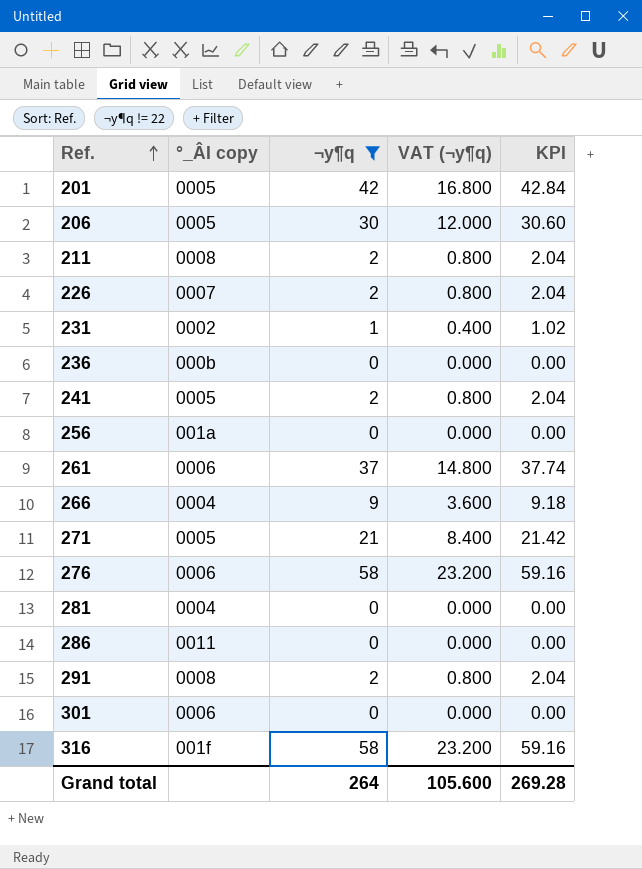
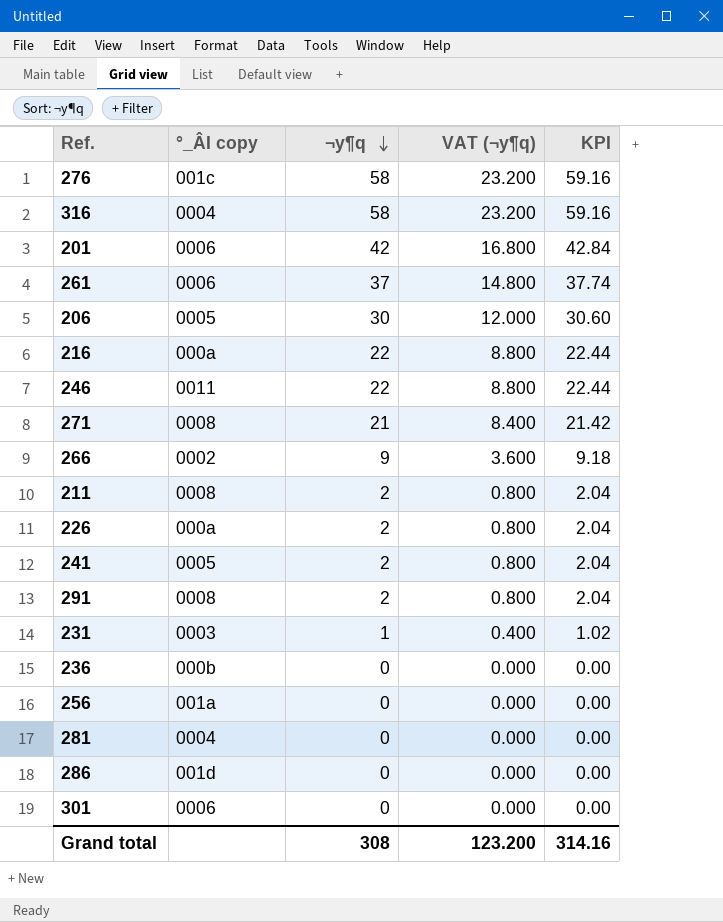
filter: ¬y¶q != 22 -> none
row order: Ref. ascending -> ¬y¶q descending
276 | °_ÂI copy: 0006 -> 001c
316 | °_ÂI copy: 001f -> 0004
201 | °_ÂI copy: 0005 -> 0006
271 | °_ÂI copy: 0005 -> 0008
266 | °_ÂI copy: 0004 -> 0002
226 | °_ÂI copy: 0007 -> 000a
231 | °_ÂI copy: 0002 -> 0003
286 | °_ÂI copy: 0011 -> 001d
Grand total | ¬y¶q: 264 -> 308
Grand total | VAT (¬y¶q): 105.600 -> 123.200
Grand total | KPI: 269.28 -> 314.16

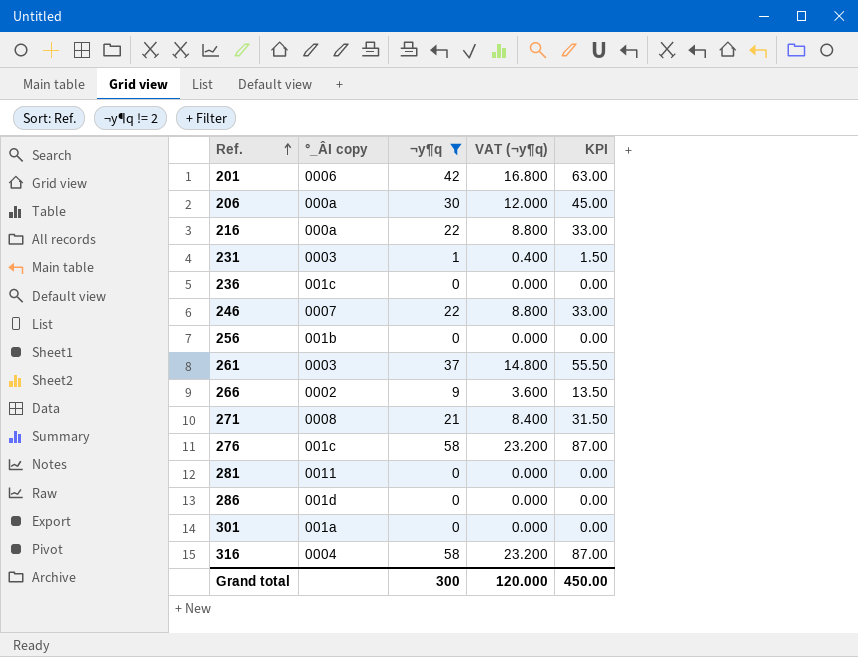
filter: none -> ¬y¶q != 2
row order: ¬y¶q descending -> Ref. ascending
column KPI | formula: [¬y¶q] * 1.02 -> [¬y¶q] * 1.5
206 | °_ÂI copy: 0005 -> 000a
236 | °_ÂI copy: 000b -> 001c
246 | °_ÂI copy: 0011 -> 0007
256 | °_ÂI copy: 001a -> 001b
261 | °_ÂI copy: 0006 -> 0003
281 | °_ÂI copy: 0004 -> 0011
301 | °_ÂI copy: 0006 -> 001a
Grand total | ¬y¶q: 308 -> 300
Grand total | VAT (¬y¶q): 123.200 -> 120.000
Grand total | KPI: 314.16 -> 450.00

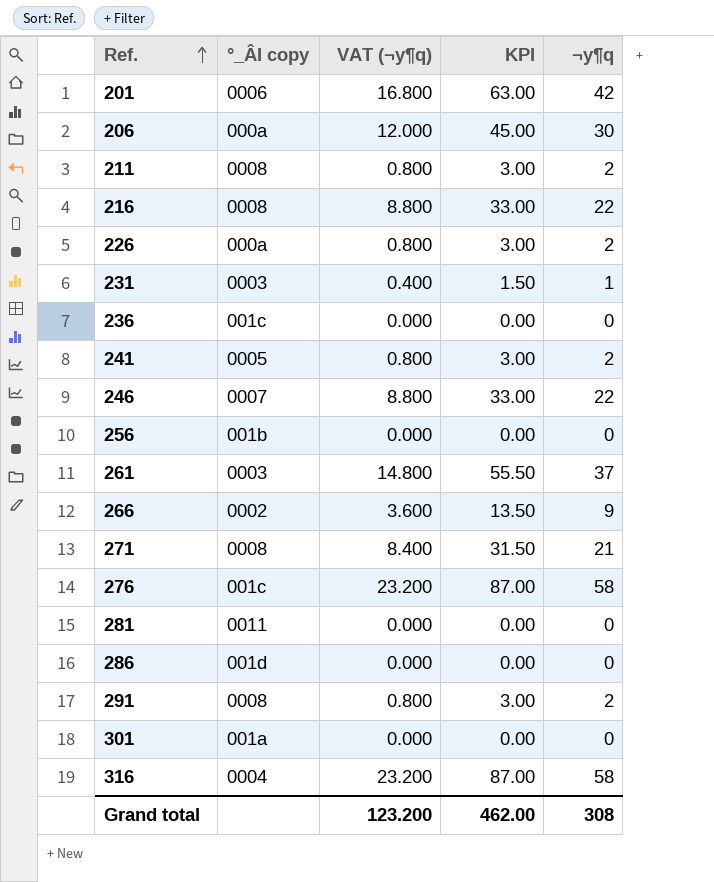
filter: ¬y¶q != 2 -> none
column ¬y¶q | position: 3 -> 5
216 | °_ÂI copy: 000a -> 0008
Grand total | VAT (¬y¶q): 120.000 -> 123.200
Grand total | KPI: 450.00 -> 462.00
Grand total | ¬y¶q: 300 -> 308

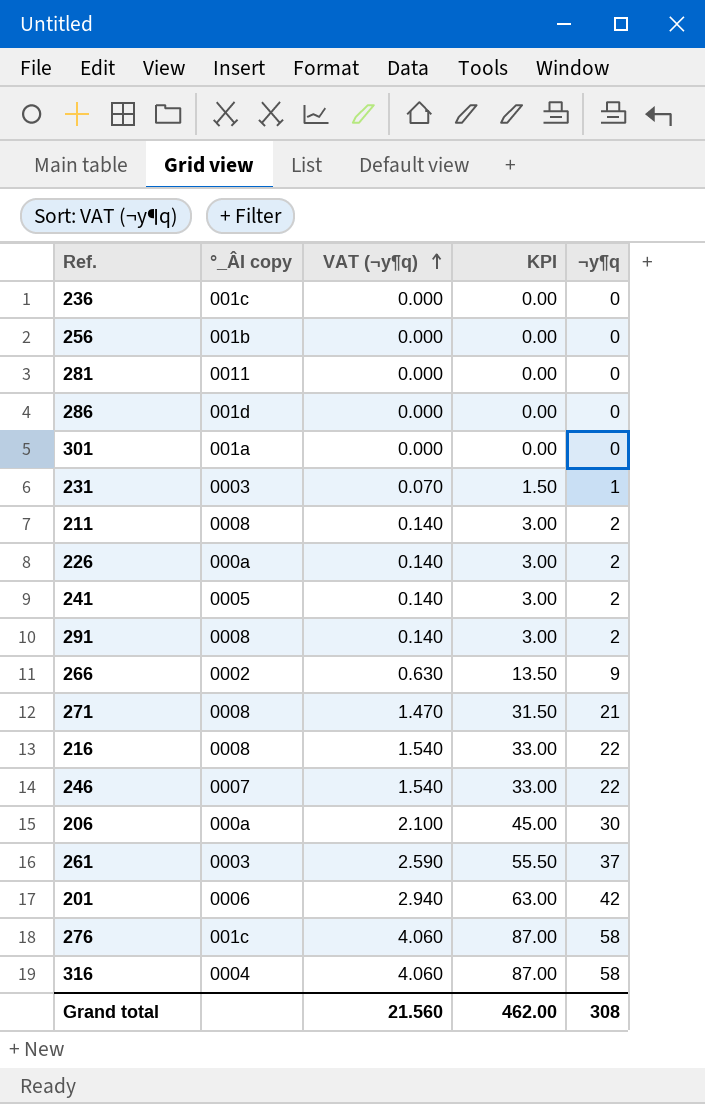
row order: Ref. ascending -> VAT (¬y¶q) ascending
column VAT (¬y¶q) | formula: [¬y¶q] * 0.4 -> [¬y¶q] * 0.07
Grand total | VAT (¬y¶q): 123.200 -> 21.560

